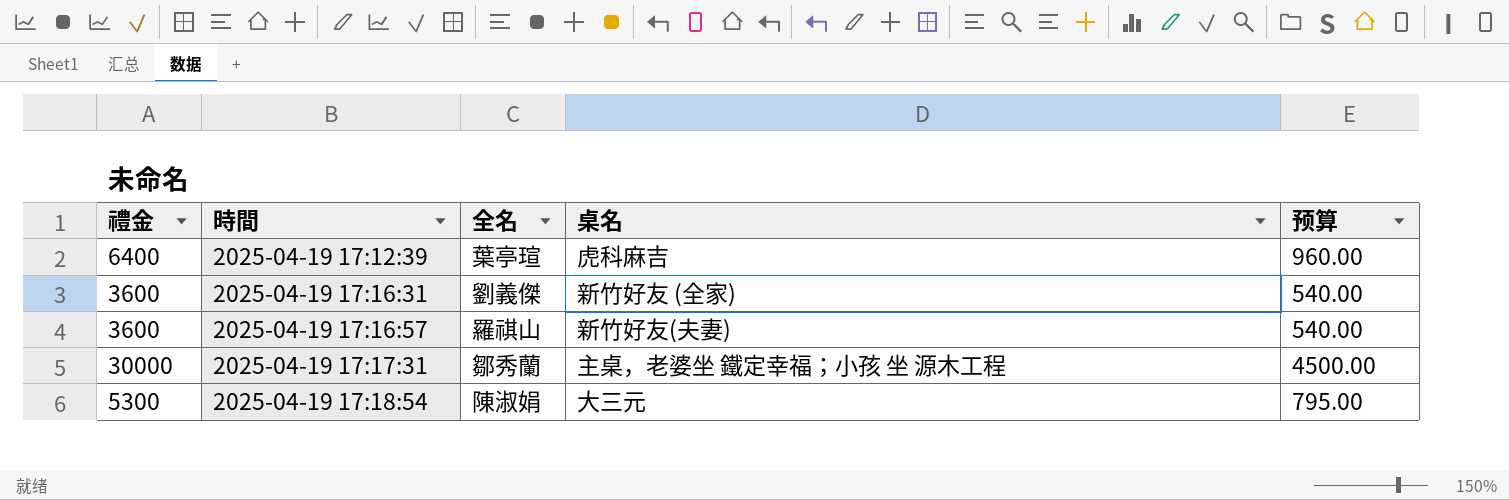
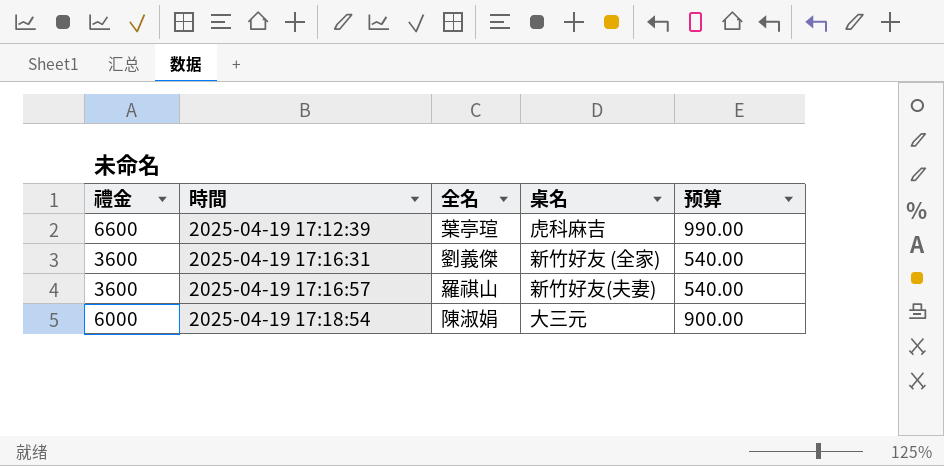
row 2025-04-19 17:17:31: 30000 | 鄒秀蘭 | 主桌，老婆坐 鐵定幸福；小孩 坐 源木工程 | 4500.00 -> none
2025-04-19 17:12:39 | 禮金: 6400 -> 6600
2025-04-19 17:12:39 | 预算: 960.00 -> 990.00
2025-04-19 17:18:54 | 禮金: 5300 -> 6000
2025-04-19 17:18:54 | 预算: 795.00 -> 900.00

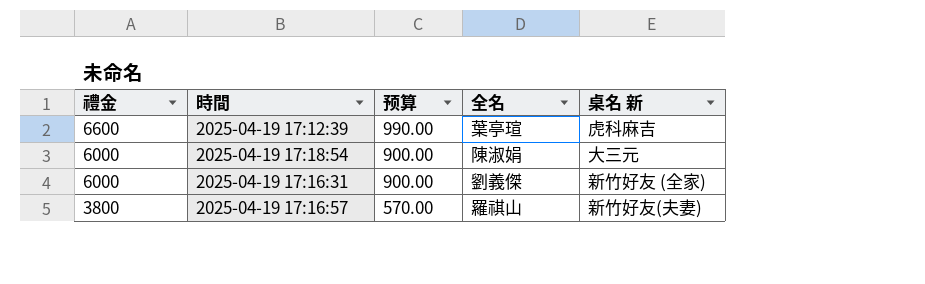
row order: 時間 ascending -> 禮金 descending
column 预算 | position: 5 -> 3
column name: 桌名 -> 桌名 新
2025-04-19 17:16:31 | 禮金: 3600 -> 6000
2025-04-19 17:16:31 | 预算: 540.00 -> 900.00
2025-04-19 17:16:57 | 禮金: 3600 -> 3800
2025-04-19 17:16:57 | 预算: 540.00 -> 570.00

